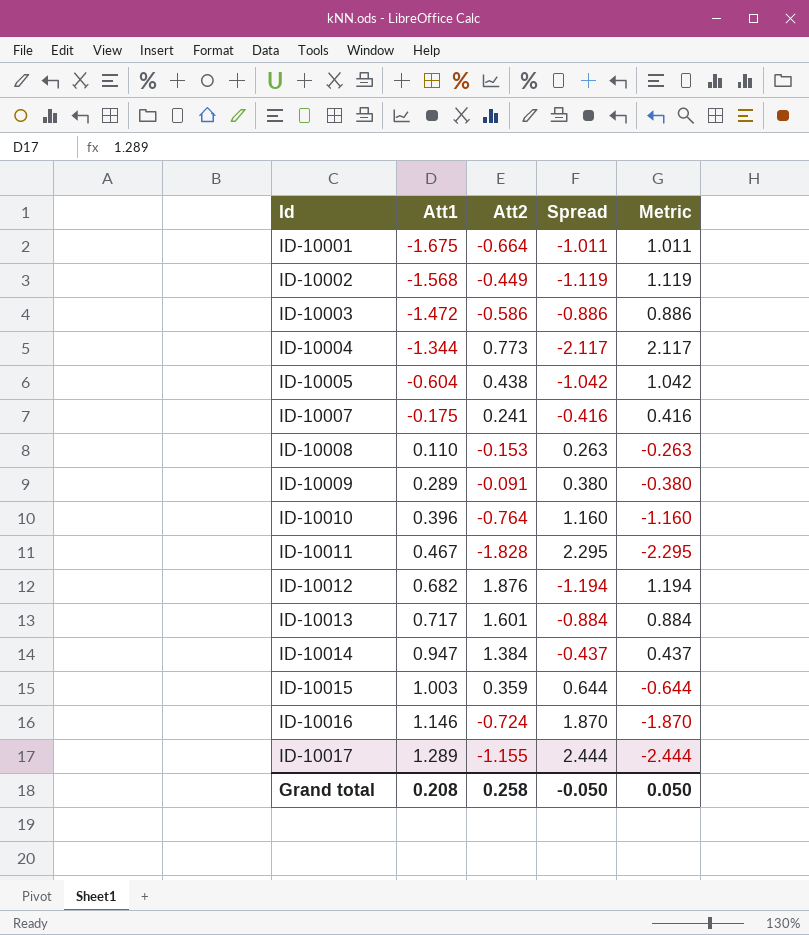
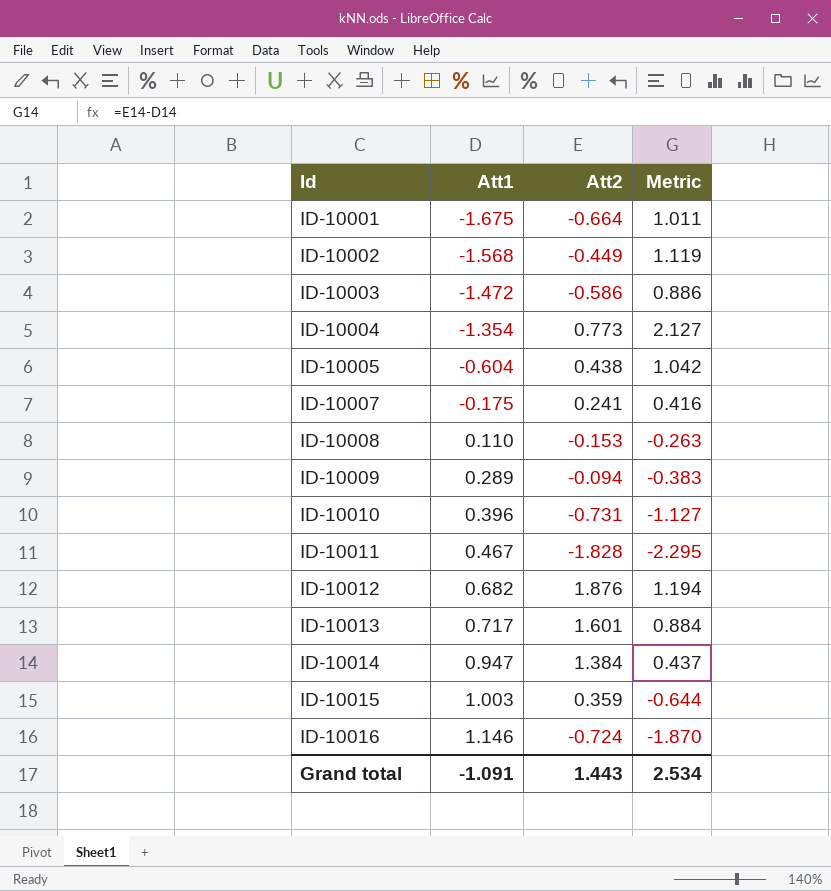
column Spread | formula: [Att1] - [Att2] -> none
row ID-10017: 1.289 | -1.155 | 2.444 | -2.444 -> none
ID-10004 | Att1: -1.344 -> -1.354
ID-10004 | Metric: 2.117 -> 2.127
ID-10009 | Att2: -0.091 -> -0.094
ID-10009 | Metric: -0.380 -> -0.383
ID-10010 | Att2: -0.764 -> -0.731
ID-10010 | Metric: -1.160 -> -1.127
Grand total | Att1: 0.208 -> -1.091
Grand total | Att2: 0.258 -> 1.443
Grand total | Metric: 0.050 -> 2.534

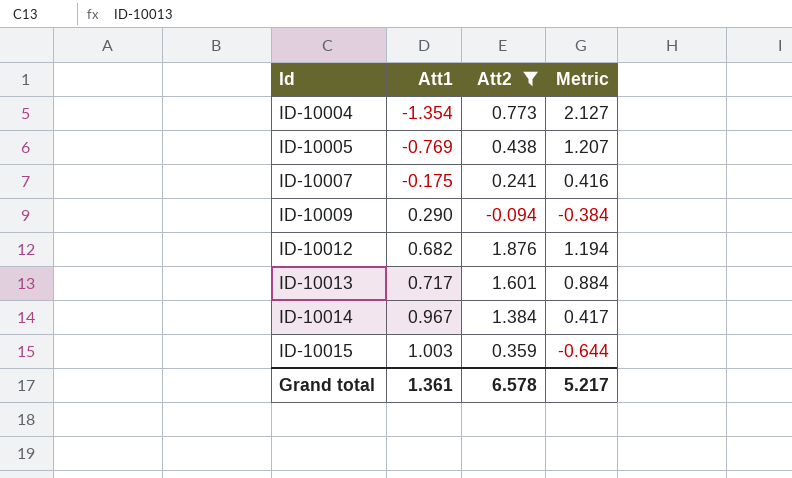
filter: none -> Att2 >= -0.094
ID-10005 | Att1: -0.604 -> -0.769
ID-10005 | Metric: 1.042 -> 1.207
ID-10009 | Att1: 0.289 -> 0.290
ID-10009 | Metric: -0.383 -> -0.384
ID-10014 | Att1: 0.947 -> 0.967
ID-10014 | Metric: 0.437 -> 0.417
Grand total | Att1: -1.091 -> 1.361
Grand total | Att2: 1.443 -> 6.578
Grand total | Metric: 2.534 -> 5.217

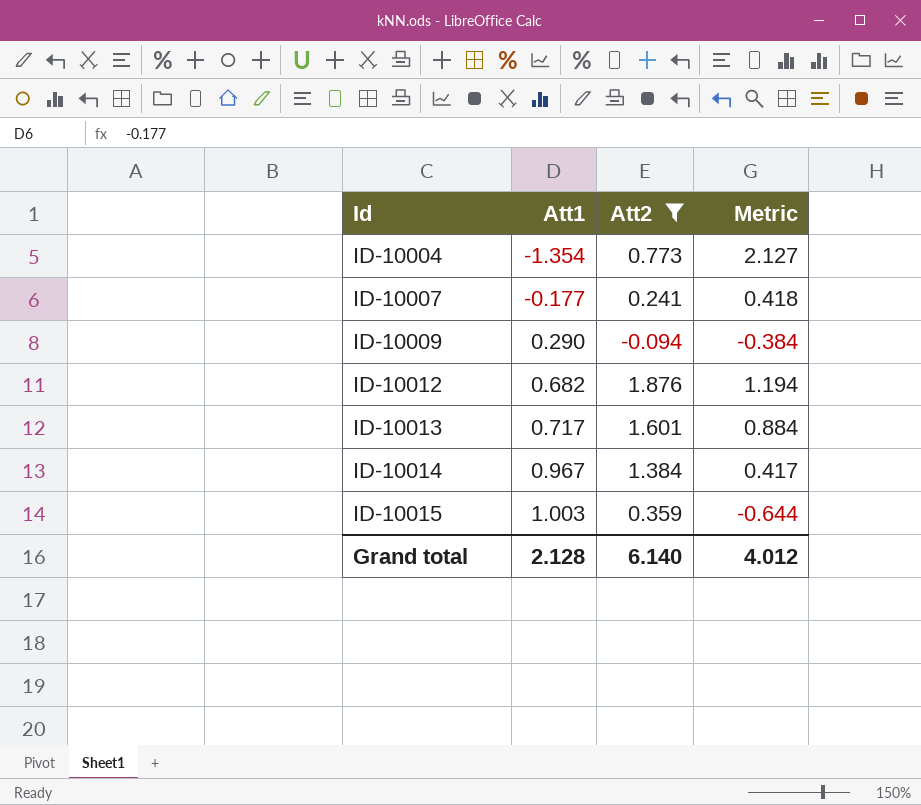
row ID-10005: -0.769 | 0.438 | 1.207 -> none
ID-10007 | Att1: -0.175 -> -0.177
ID-10007 | Metric: 0.416 -> 0.418
Grand total | Att1: 1.361 -> 2.128
Grand total | Att2: 6.578 -> 6.140
Grand total | Metric: 5.217 -> 4.012

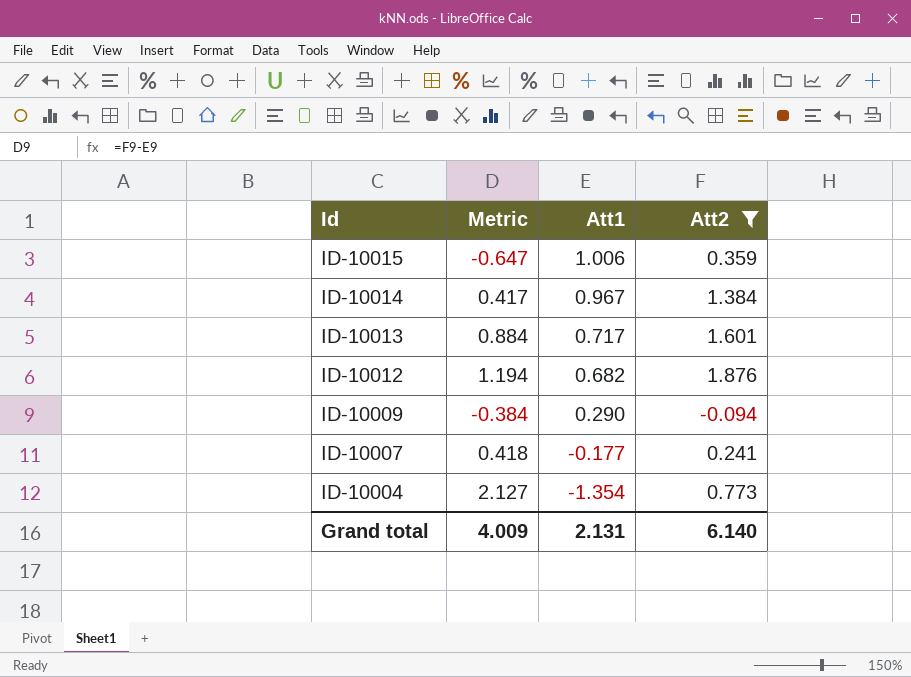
row order: Id ascending -> Id descending
column Metric | position: 4 -> 2
ID-10015 | Metric: -0.644 -> -0.647
ID-10015 | Att1: 1.003 -> 1.006
Grand total | Metric: 4.012 -> 4.009
Grand total | Att1: 2.128 -> 2.131

